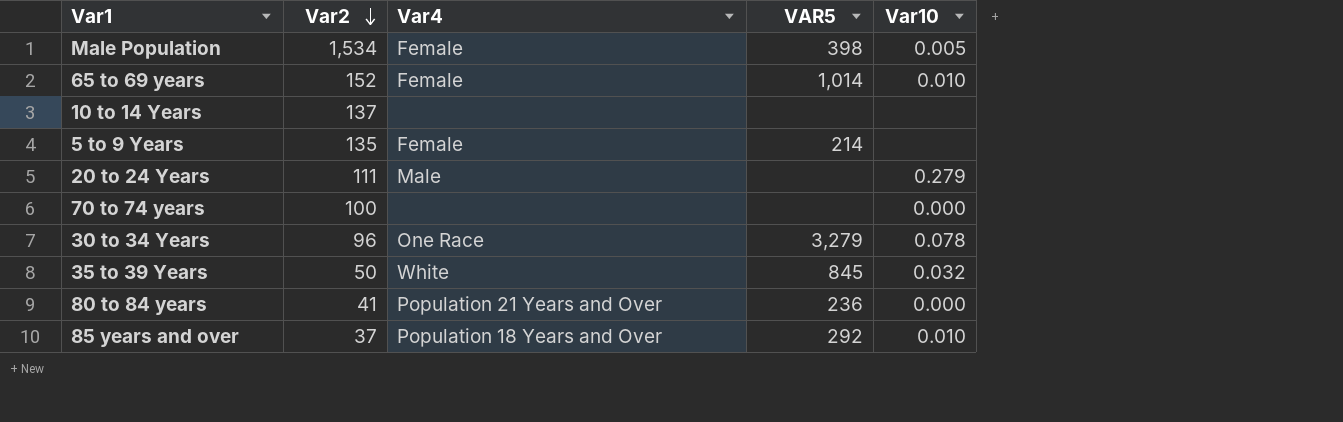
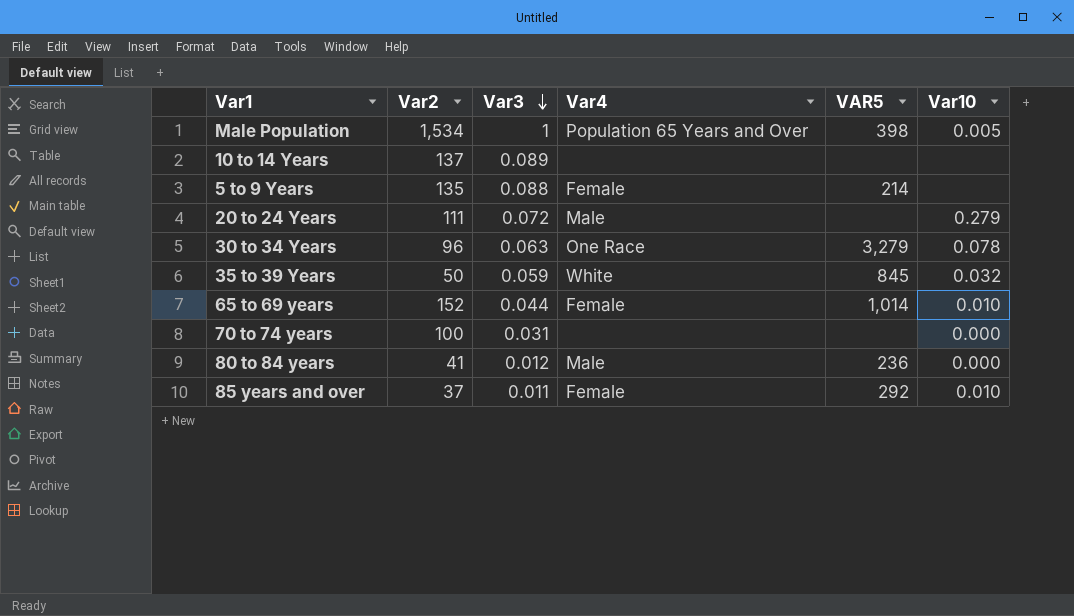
row order: Var2 descending -> Var3 descending
column Var3 | position: none -> 3
Male Population | Var4: Female -> Population 65 Years and Over
80 to 84 years | Var4: Population 21 Years and Over -> Male
85 years and over | Var4: Population 18 Years and Over -> Female

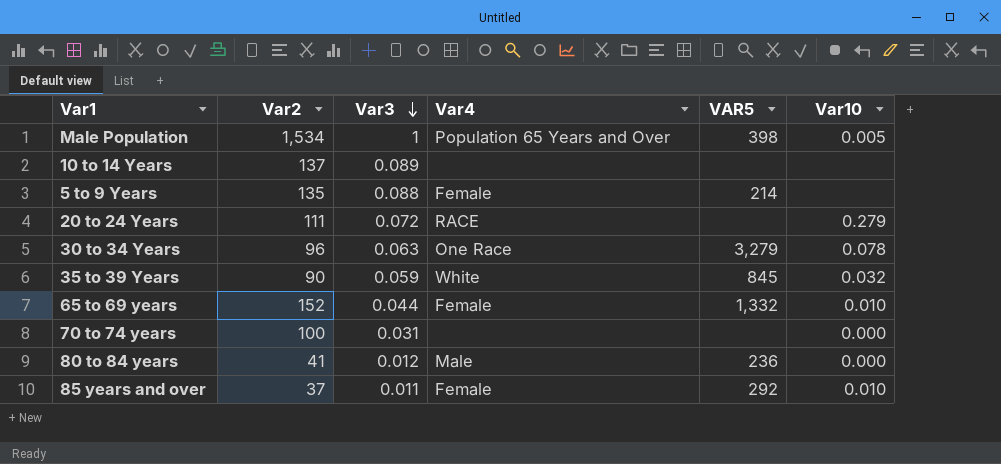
20 to 24 Years | Var4: Male -> RACE
35 to 39 Years | Var2: 50 -> 90
65 to 69 years | VAR5: 1,014 -> 1,332

